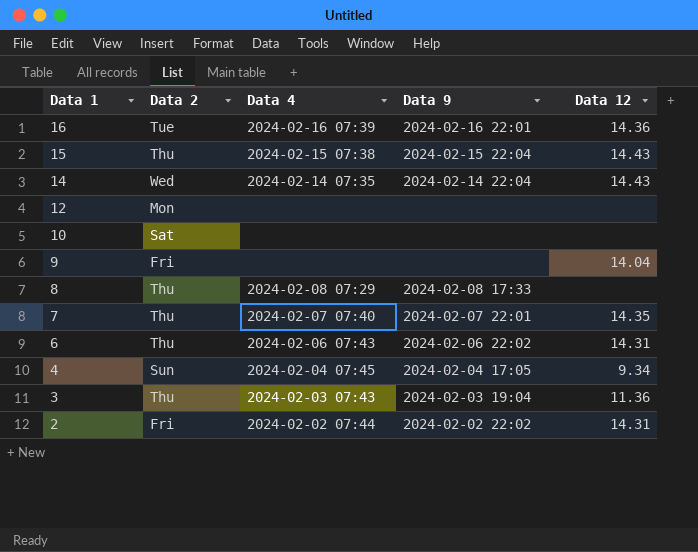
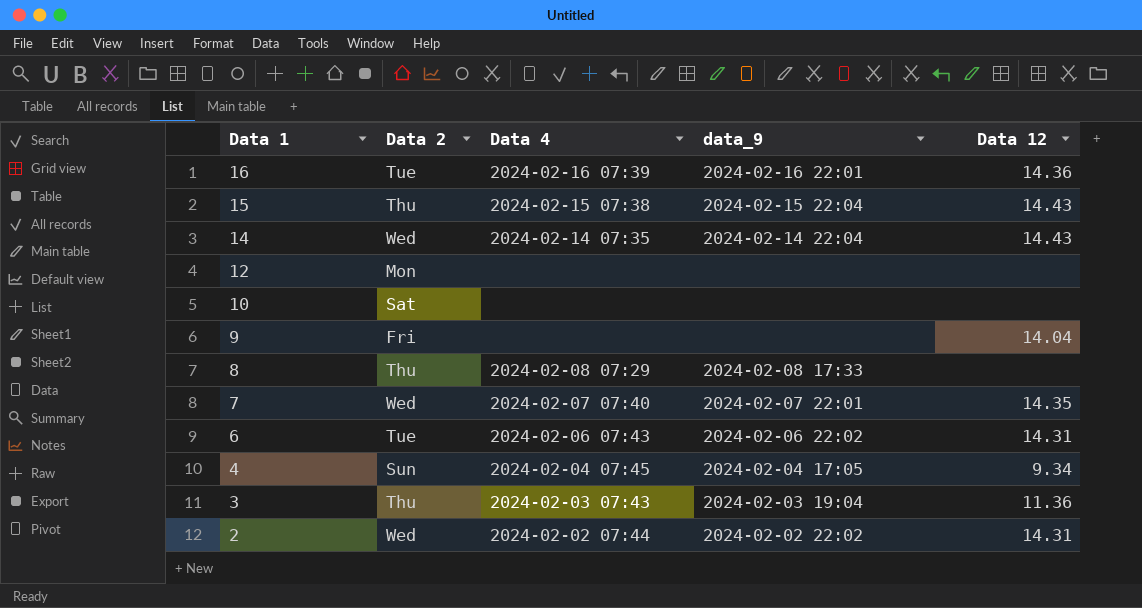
column name: Data 9 -> data_9
7 | Data 2: Thu -> Wed
6 | Data 2: Thu -> Tue
2 | Data 2: Fri -> Wed

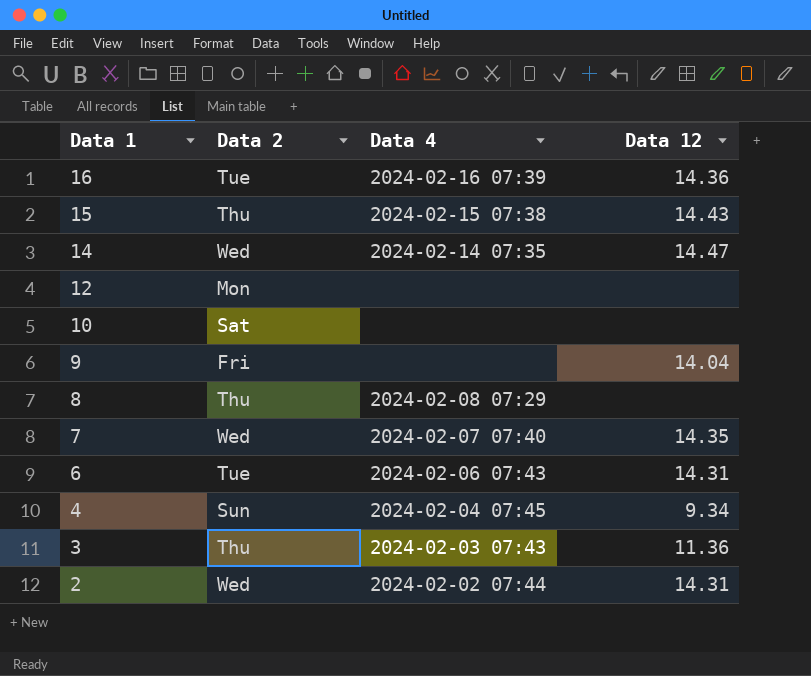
column data_9 | position: 4 -> none
14 | Data 12: 14.43 -> 14.47

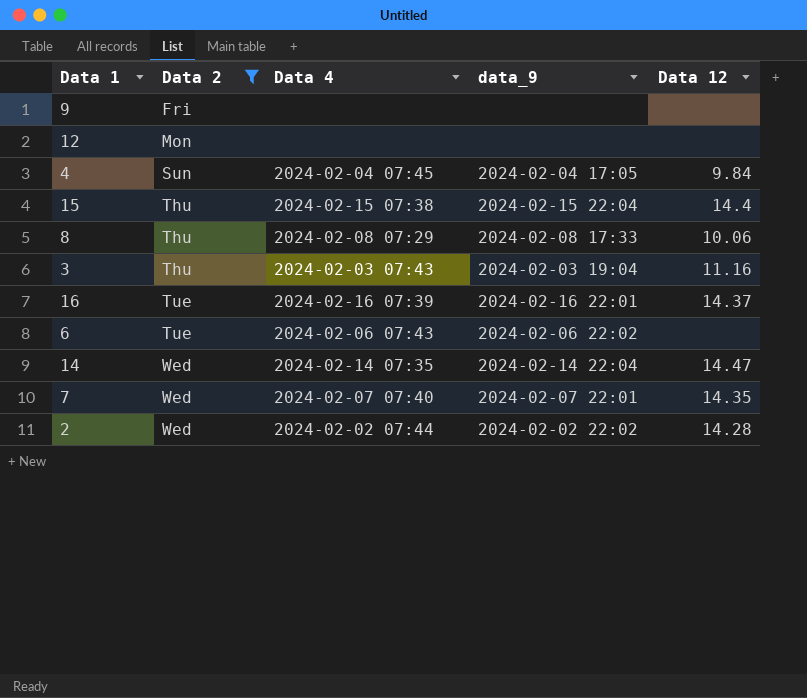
filter: none -> Data 2 != Sat
row order: Data 1 descending -> Data 2 ascending
column data_9 | position: none -> 4
9 | Data 12: 14.04 -> none
4 | Data 12: 9.34 -> 9.84
15 | Data 12: 14.43 -> 14.4
8 | Data 12: none -> 10.06
3 | Data 12: 11.36 -> 11.16
16 | Data 12: 14.36 -> 14.37
6 | Data 12: 14.31 -> none
2 | Data 12: 14.31 -> 14.28

